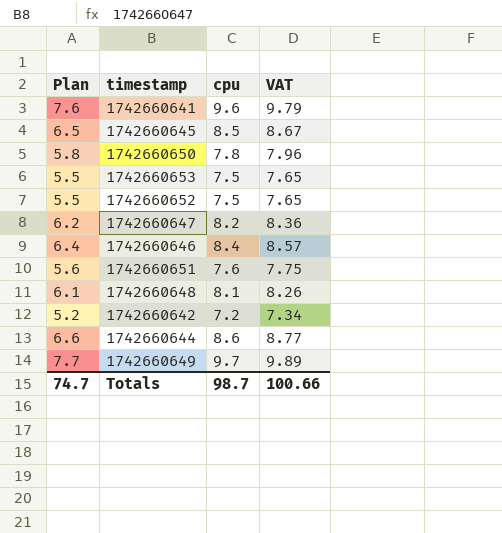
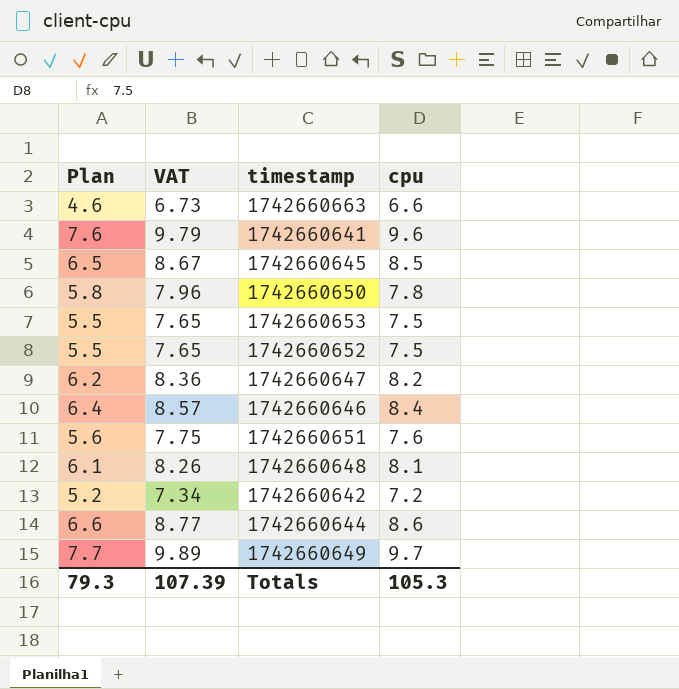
column VAT | position: 4 -> 2
row 1742660663: none -> 4.6 | 6.73 | 6.6
Totals | Plan: 74.7 -> 79.3
Totals | VAT: 100.66 -> 107.39
Totals | cpu: 98.7 -> 105.3

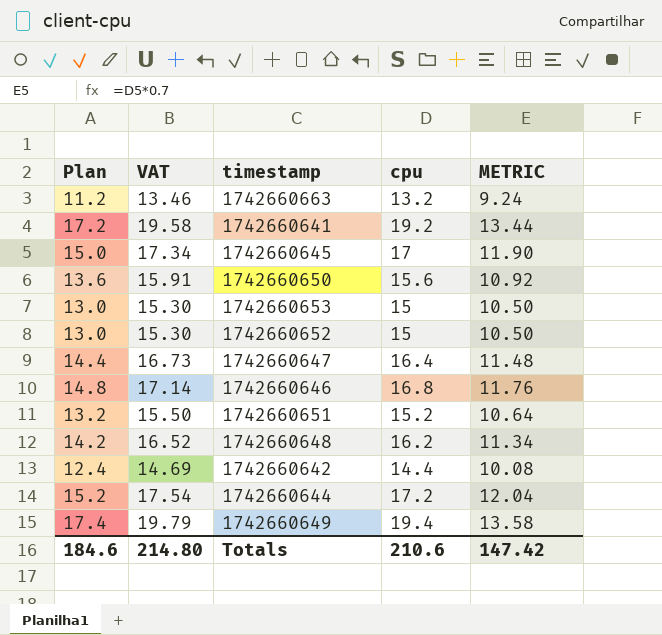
column METRIC | formula: none -> [cpu] * 0.7
1742660663 | Plan: 4.6 -> 11.2
1742660663 | VAT: 6.73 -> 13.46
1742660663 | cpu: 6.6 -> 13.2
1742660641 | Plan: 7.6 -> 17.2
1742660641 | VAT: 9.79 -> 19.58
1742660641 | cpu: 9.6 -> 19.2
1742660645 | Plan: 6.5 -> 15.0
1742660645 | VAT: 8.67 -> 17.34
1742660645 | cpu: 8.5 -> 17
1742660650 | Plan: 5.8 -> 13.6
1742660650 | VAT: 7.96 -> 15.91
1742660650 | cpu: 7.8 -> 15.6
1742660653 | Plan: 5.5 -> 13.0
1742660653 | VAT: 7.65 -> 15.30
1742660653 | cpu: 7.5 -> 15
1742660652 | Plan: 5.5 -> 13.0
1742660652 | VAT: 7.65 -> 15.30
1742660652 | cpu: 7.5 -> 15
1742660647 | Plan: 6.2 -> 14.4
1742660647 | VAT: 8.36 -> 16.73
1742660647 | cpu: 8.2 -> 16.4
1742660646 | Plan: 6.4 -> 14.8
1742660646 | VAT: 8.57 -> 17.14
1742660646 | cpu: 8.4 -> 16.8
1742660651 | Plan: 5.6 -> 13.2
1742660651 | VAT: 7.75 -> 15.50
1742660651 | cpu: 7.6 -> 15.2
1742660648 | Plan: 6.1 -> 14.2
1742660648 | VAT: 8.26 -> 16.52
1742660648 | cpu: 8.1 -> 16.2
1742660642 | Plan: 5.2 -> 12.4
1742660642 | VAT: 7.34 -> 14.69
1742660642 | cpu: 7.2 -> 14.4
1742660644 | Plan: 6.6 -> 15.2
1742660644 | VAT: 8.77 -> 17.54
1742660644 | cpu: 8.6 -> 17.2
1742660649 | Plan: 7.7 -> 17.4
1742660649 | VAT: 9.89 -> 19.79
1742660649 | cpu: 9.7 -> 19.4
Totals | Plan: 79.3 -> 184.6
Totals | VAT: 107.39 -> 214.80
Totals | cpu: 105.3 -> 210.6

